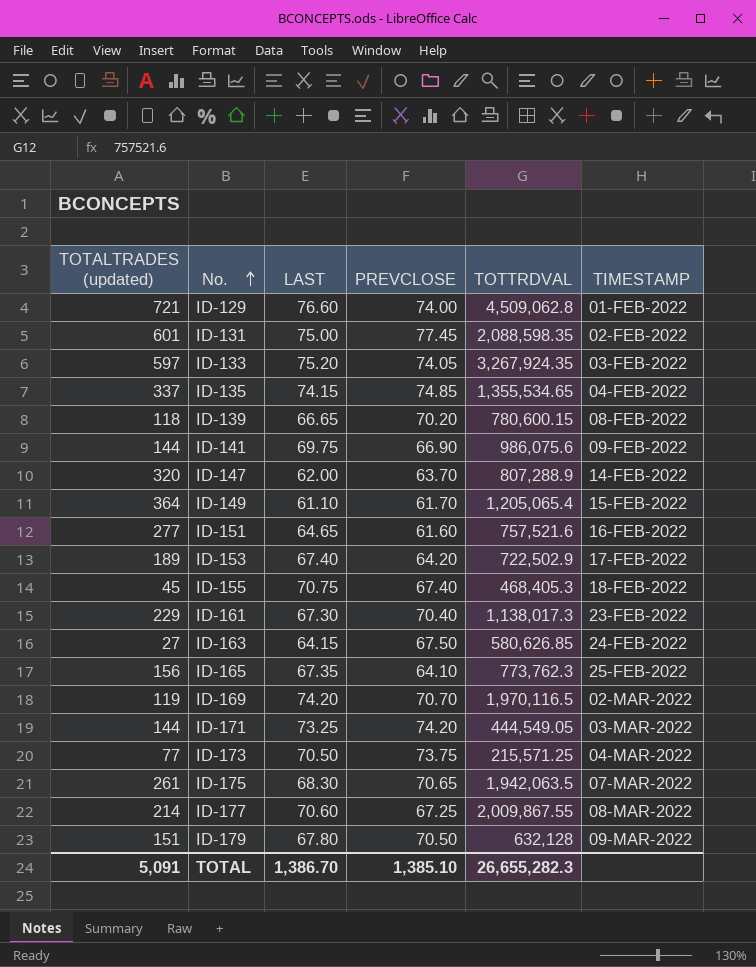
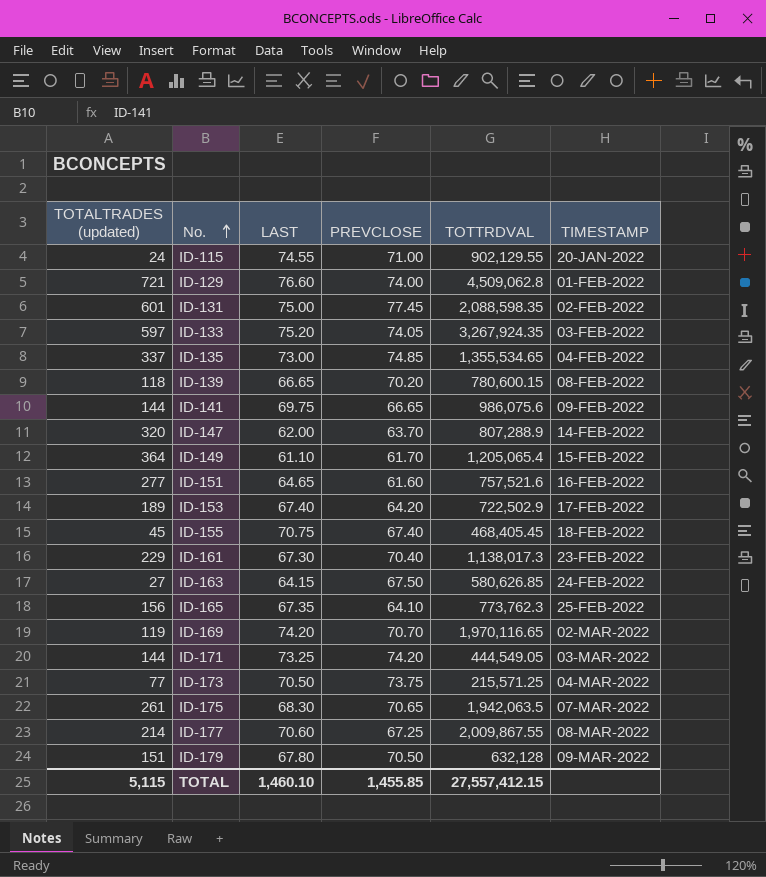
row ID-115: none -> 24 | 74.55 | 71.00 | 902,129.55 | 20-JAN-2022
ID-135 | LAST: 74.15 -> 73.00
ID-141 | PREVCLOSE: 66.90 -> 66.65
ID-155 | TOTTRDVAL: 468,405.3 -> 468,405.45
ID-169 | TOTTRDVAL: 1,970,116.5 -> 1,970,116.65
TOTAL | TOTALTRADES (updated): 5,091 -> 5,115
TOTAL | LAST: 1,386.70 -> 1,460.10
TOTAL | PREVCLOSE: 1,385.10 -> 1,455.85
TOTAL | TOTTRDVAL: 26,655,282.3 -> 27,557,412.15

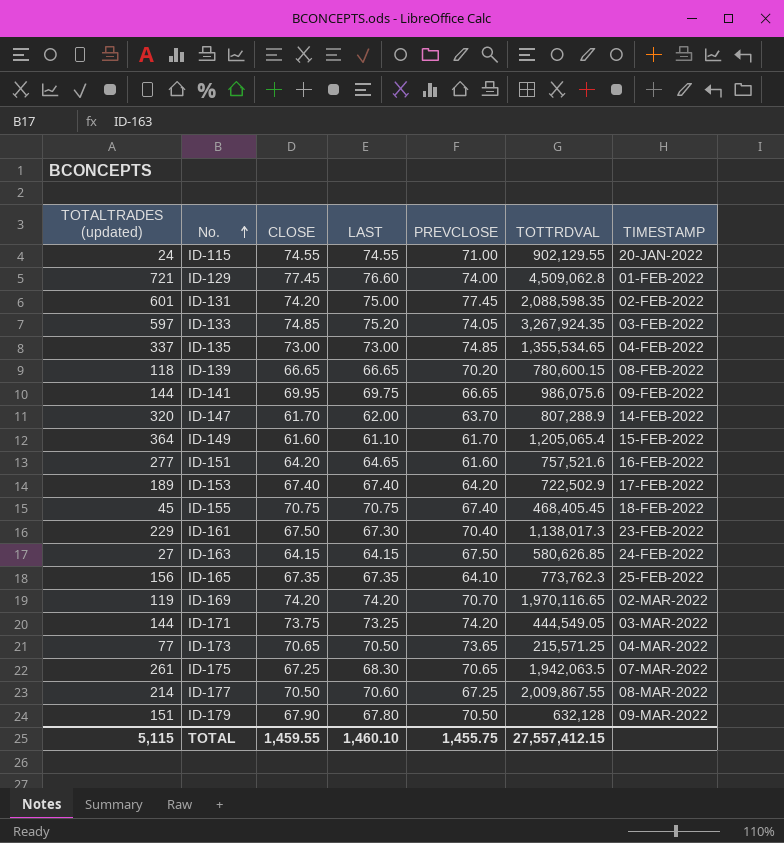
column CLOSE | position: none -> 3
ID-173 | PREVCLOSE: 73.75 -> 73.65
TOTAL | PREVCLOSE: 1,455.85 -> 1,455.75

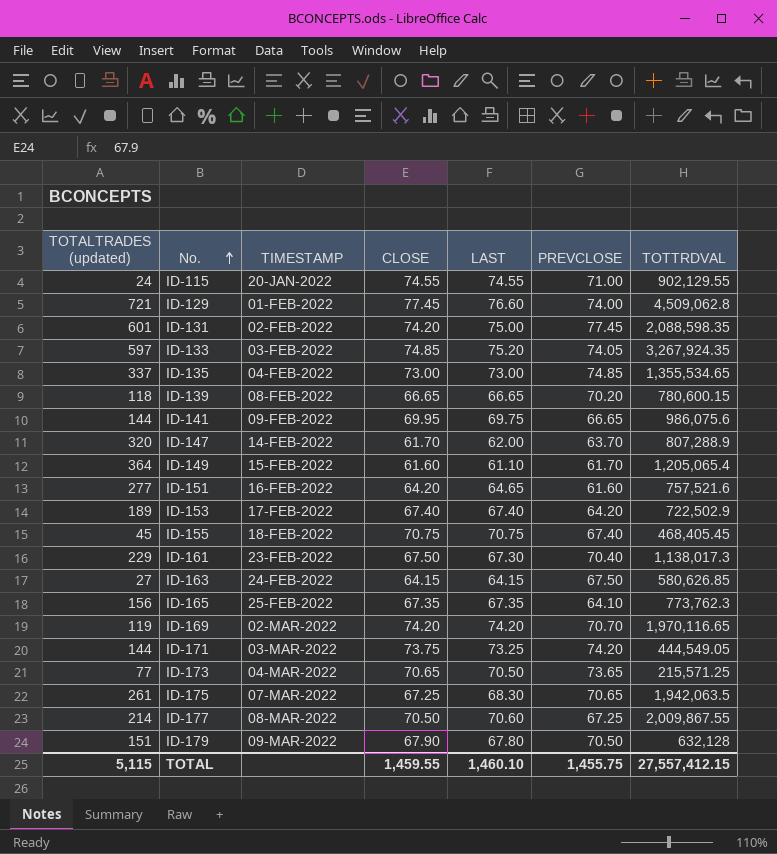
column TIMESTAMP | position: 7 -> 3

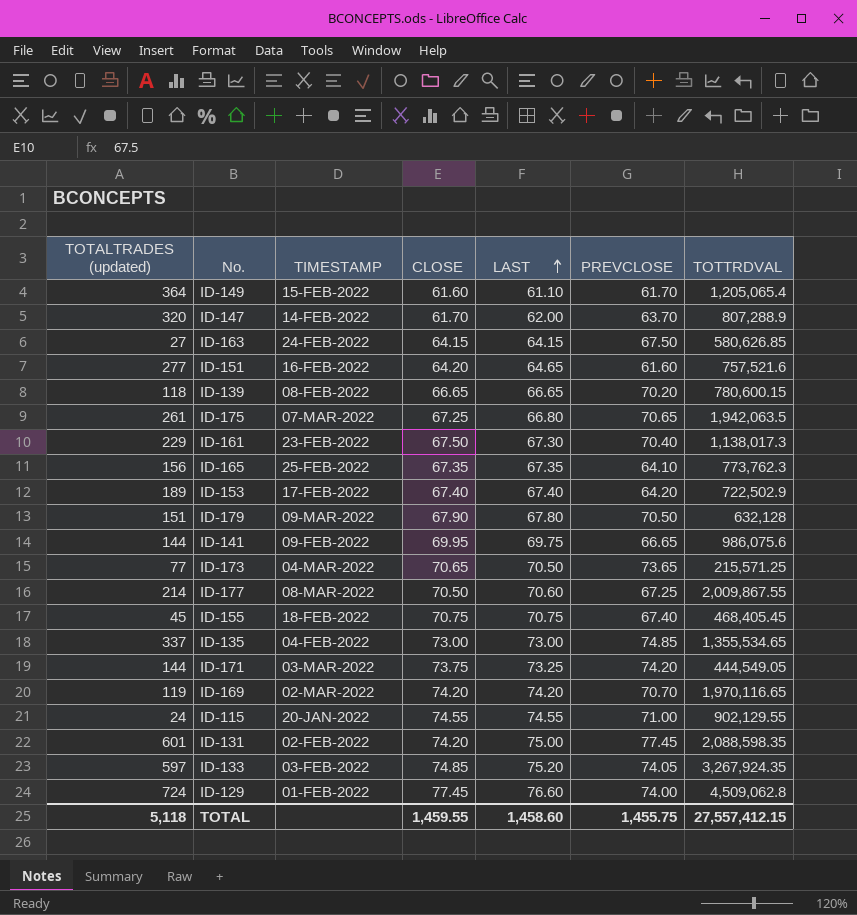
row order: No. ascending -> LAST ascending
ID-175 | LAST: 68.30 -> 66.80
ID-129 | TOTALTRADES (updated): 721 -> 724
TOTAL | TOTALTRADES (updated): 5,115 -> 5,118
TOTAL | LAST: 1,460.10 -> 1,458.60

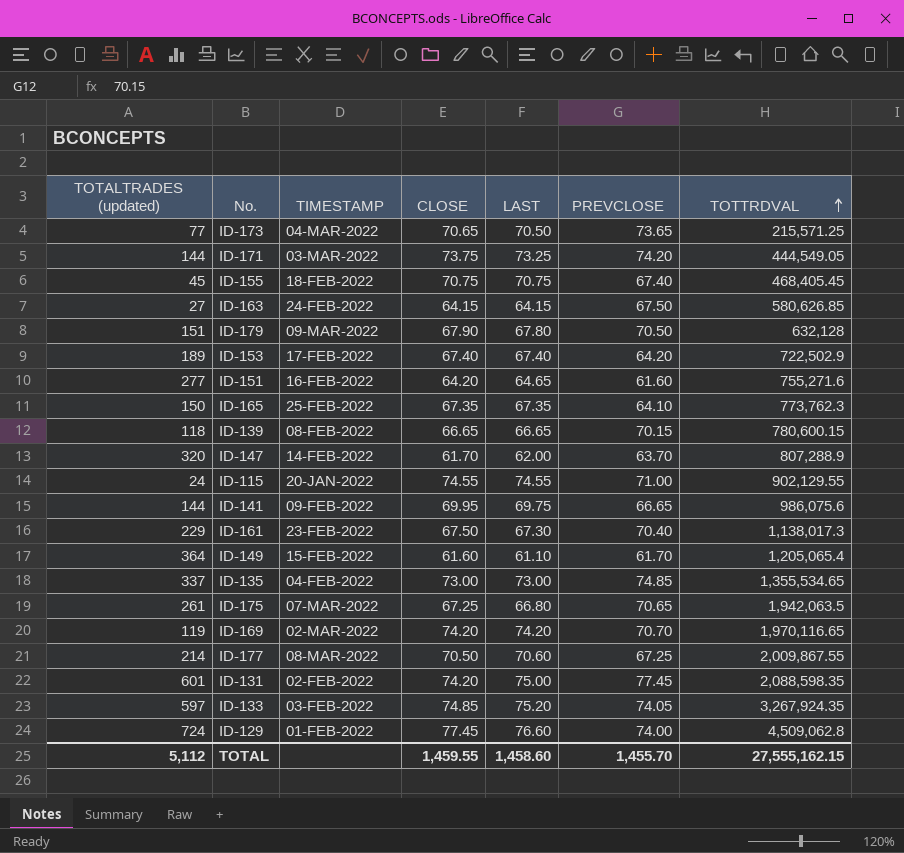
row order: LAST ascending -> TOTTRDVAL ascending
ID-151 | TOTTRDVAL: 757,521.6 -> 755,271.6
ID-165 | TOTALTRADES (updated): 156 -> 150
ID-139 | PREVCLOSE: 70.20 -> 70.15
TOTAL | TOTALTRADES (updated): 5,118 -> 5,112
TOTAL | PREVCLOSE: 1,455.75 -> 1,455.70
TOTAL | TOTTRDVAL: 27,557,412.15 -> 27,555,162.15

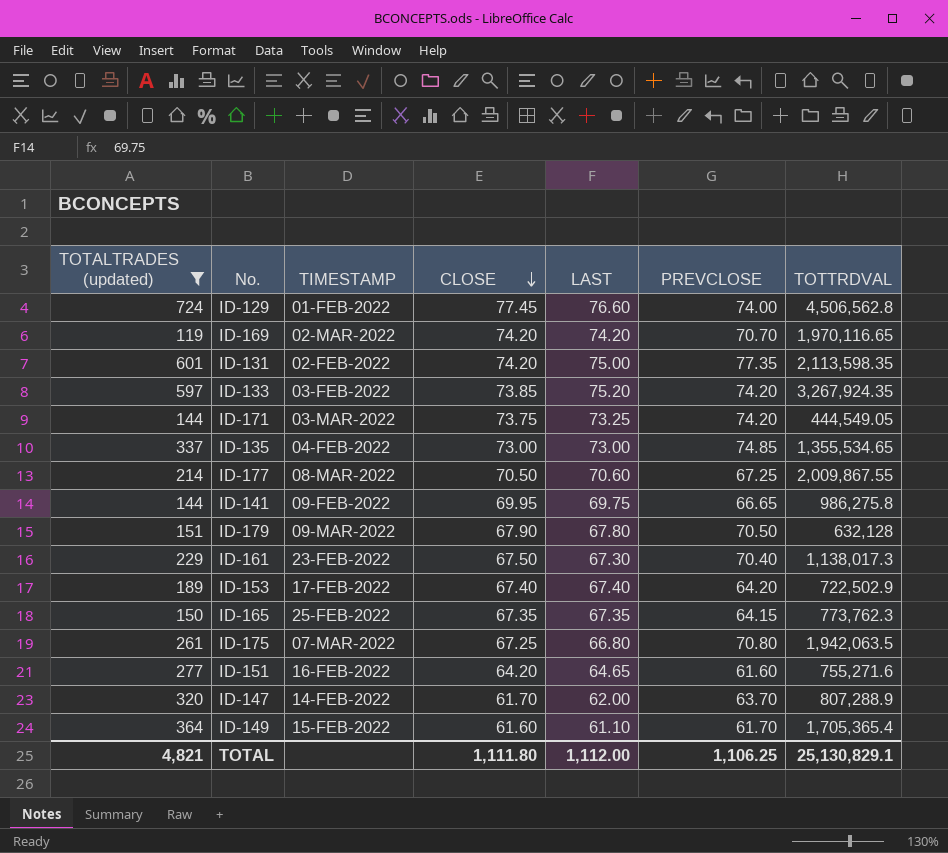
filter: none -> TOTALTRADES (updated) >= 119
row order: TOTTRDVAL ascending -> CLOSE descending
ID-129 | TOTTRDVAL: 4,509,062.8 -> 4,506,562.8
ID-131 | PREVCLOSE: 77.45 -> 77.35
ID-131 | TOTTRDVAL: 2,088,598.35 -> 2,113,598.35
ID-133 | CLOSE: 74.85 -> 73.85
ID-133 | PREVCLOSE: 74.05 -> 74.20
ID-141 | TOTTRDVAL: 986,075.6 -> 986,275.8
ID-165 | PREVCLOSE: 64.10 -> 64.15
ID-175 | PREVCLOSE: 70.65 -> 70.80
ID-149 | TOTTRDVAL: 1,205,065.4 -> 1,705,365.4
TOTAL | TOTALTRADES (updated): 5,112 -> 4,821
TOTAL | CLOSE: 1,459.55 -> 1,111.80
TOTAL | LAST: 1,458.60 -> 1,112.00
TOTAL | PREVCLOSE: 1,455.70 -> 1,106.25
TOTAL | TOTTRDVAL: 27,555,162.15 -> 25,130,829.1

